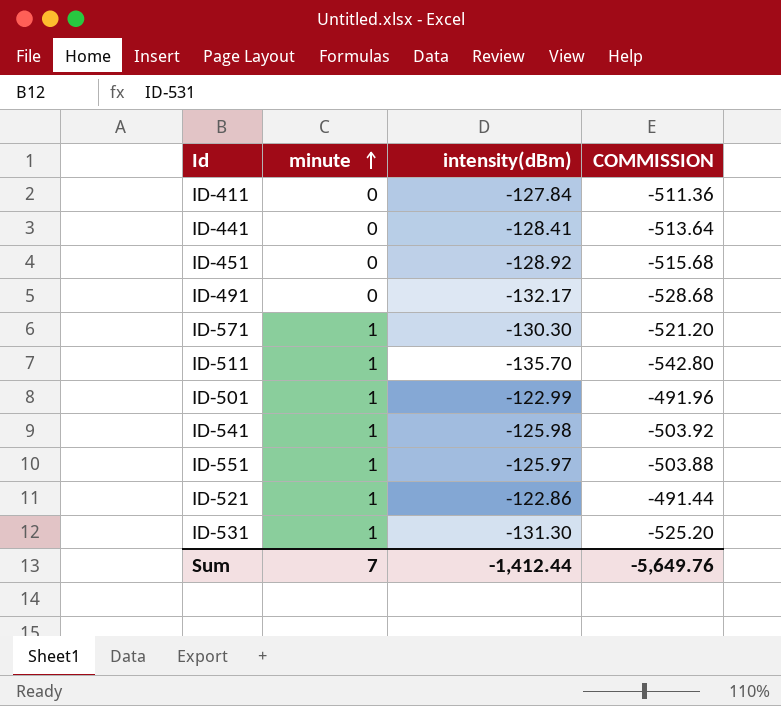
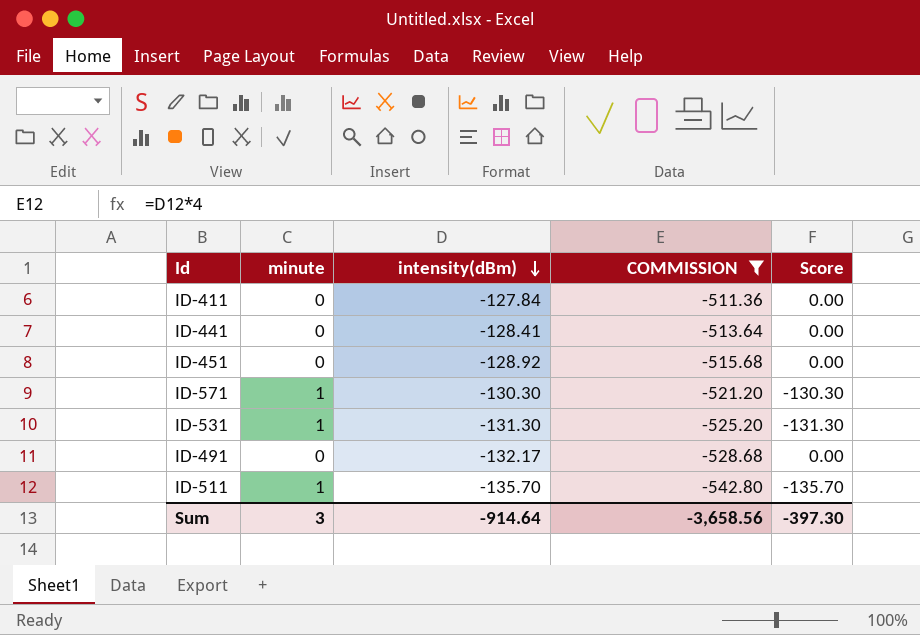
filter: none -> COMMISSION <= -511.36
row order: minute ascending -> intensity(dBm) descending
column Score | formula: none -> [minute] * [intensity(dBm)]
Sum | minute: 7 -> 3
Sum | intensity(dBm): -1,412.44 -> -914.64
Sum | COMMISSION: -5,649.76 -> -3,658.56

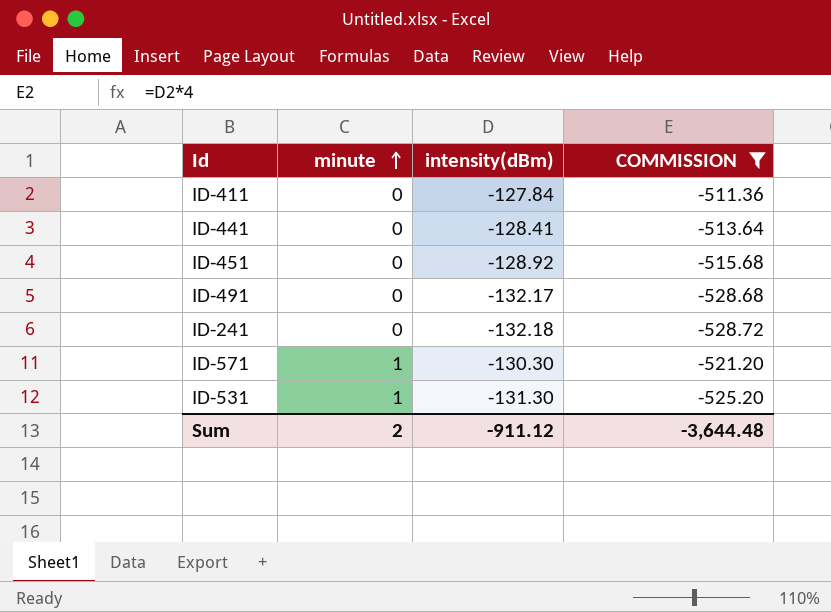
row order: intensity(dBm) descending -> minute ascending
column Score | formula: [minute] * [intensity(dBm)] -> none
row ID-511: 1 | -135.70 | -542.80 | -135.70 -> none
row ID-241: none -> 0 | -132.18 | -528.72
Sum | minute: 3 -> 2
Sum | intensity(dBm): -914.64 -> -911.12
Sum | COMMISSION: -3,658.56 -> -3,644.48

